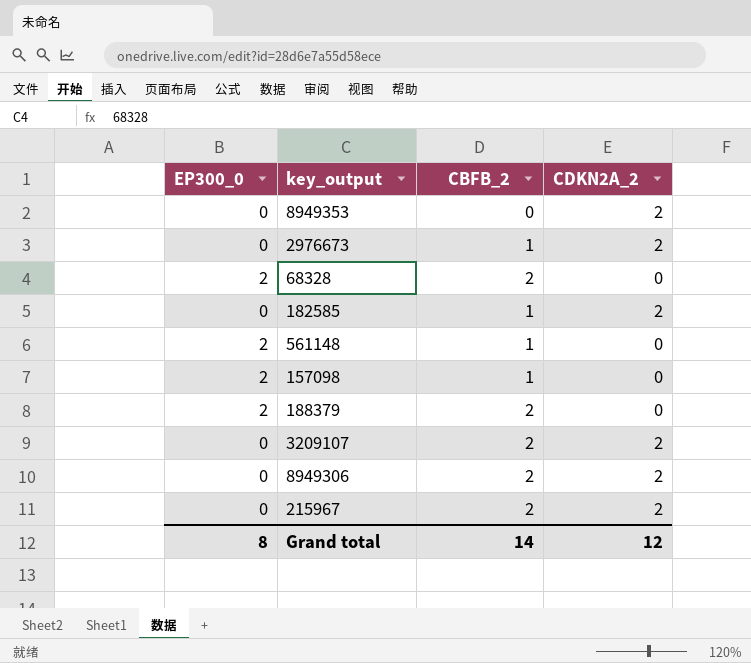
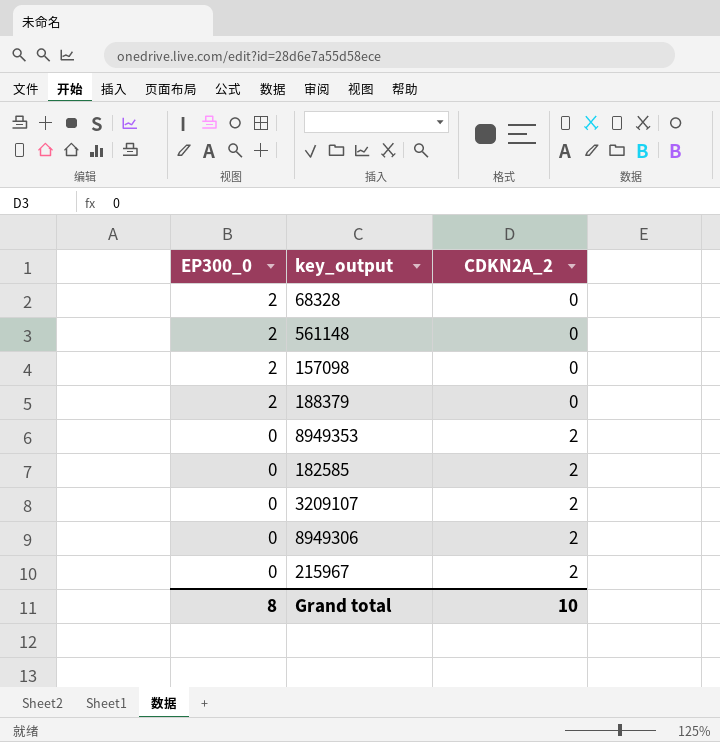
row order: none -> EP300_0 descending
column CBFB_2 | position: 3 -> none
row 2976673: 0 | 1 | 2 -> none
Grand total | CDKN2A_2: 12 -> 10

